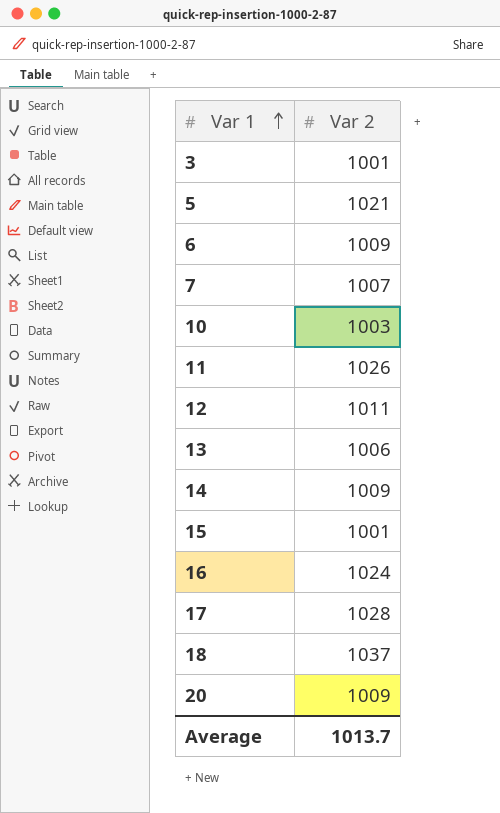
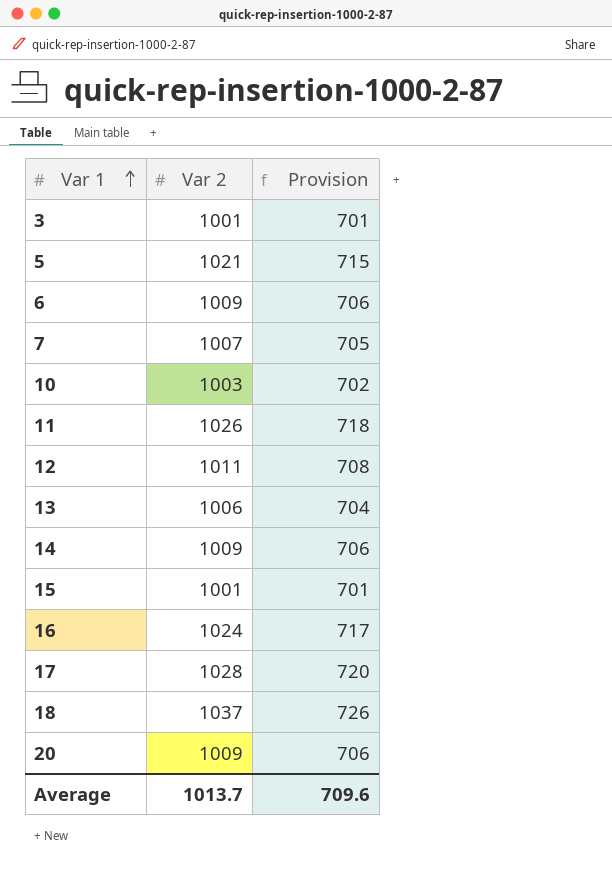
column Provision | formula: none -> [Var 2] * 0.7

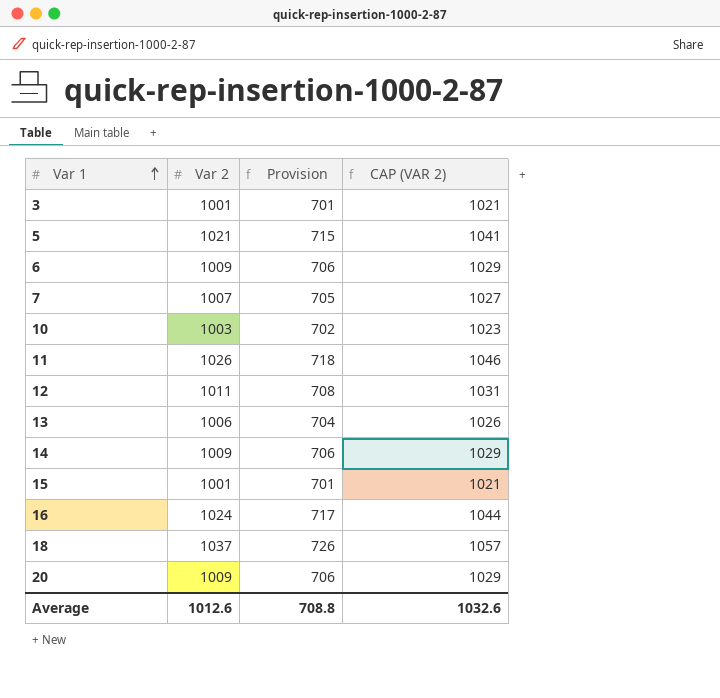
column CAP (VAR 2) | formula: none -> [Var 2] + 20
row 17: 1028 | 720 -> none
Average | Var 2: 1013.7 -> 1012.6
Average | Provision: 709.6 -> 708.8

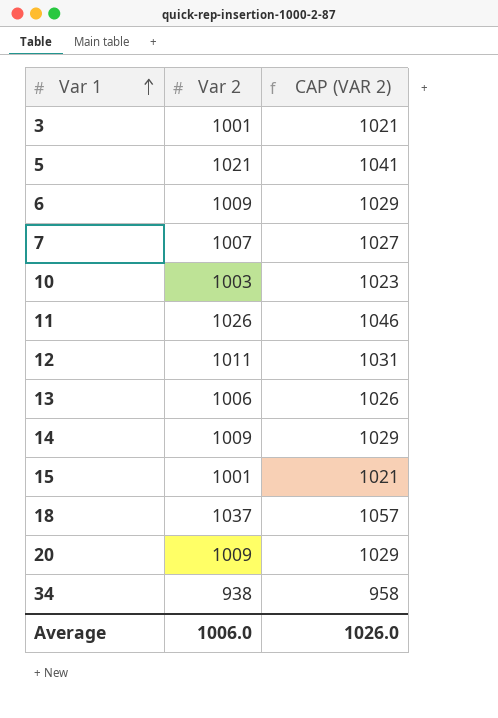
column Provision | formula: [Var 2] * 0.7 -> none
row 16: 1024 | 717 | 1044 -> none
row 34: none -> 938 | 958
Average | Var 2: 1012.6 -> 1006.0
Average | CAP (VAR 2): 1032.6 -> 1026.0

